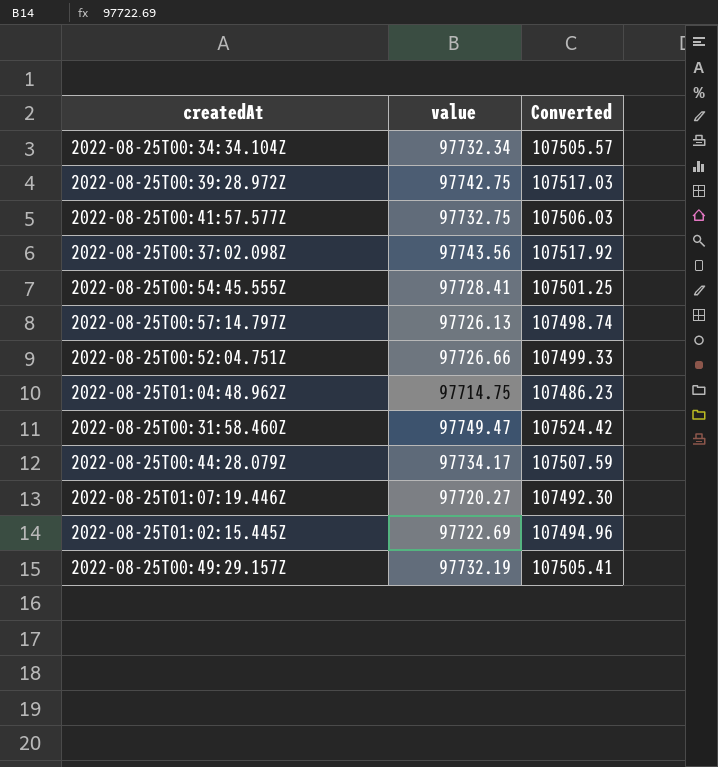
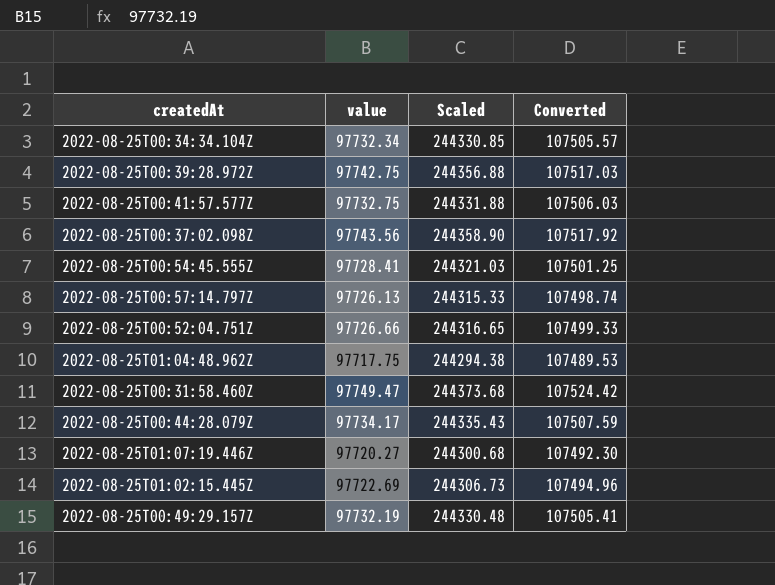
column Scaled | formula: none -> [value] * 2.5
2022-08-25T01:04:48.962Z | value: 97714.75 -> 97717.75
2022-08-25T01:04:48.962Z | Converted: 107486.23 -> 107489.53

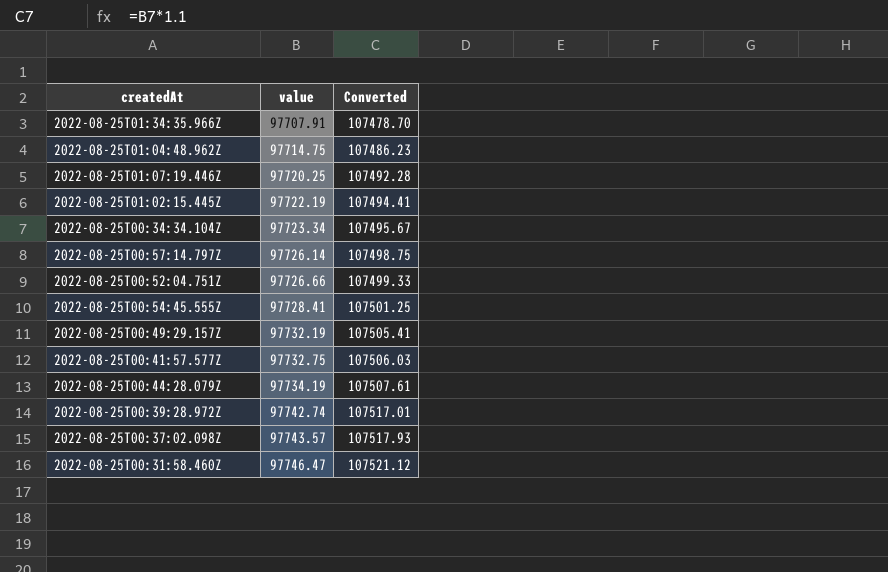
row order: none -> value ascending
column Scaled | formula: [value] * 2.5 -> none
row 2022-08-25T01:34:35.966Z: none -> 97707.91 | 107478.70
2022-08-25T01:04:48.962Z | value: 97717.75 -> 97714.75
2022-08-25T01:04:48.962Z | Converted: 107489.53 -> 107486.23
2022-08-25T01:07:19.446Z | value: 97720.27 -> 97720.25
2022-08-25T01:07:19.446Z | Converted: 107492.30 -> 107492.28
2022-08-25T01:02:15.445Z | value: 97722.69 -> 97722.19
2022-08-25T01:02:15.445Z | Converted: 107494.96 -> 107494.41
2022-08-25T00:34:34.104Z | value: 97732.34 -> 97723.34
2022-08-25T00:34:34.104Z | Converted: 107505.57 -> 107495.67
2022-08-25T00:57:14.797Z | value: 97726.13 -> 97726.14
2022-08-25T00:57:14.797Z | Converted: 107498.74 -> 107498.75
2022-08-25T00:44:28.079Z | value: 97734.17 -> 97734.19
2022-08-25T00:44:28.079Z | Converted: 107507.59 -> 107507.61
2022-08-25T00:39:28.972Z | value: 97742.75 -> 97742.74
2022-08-25T00:39:28.972Z | Converted: 107517.03 -> 107517.01
2022-08-25T00:37:02.098Z | value: 97743.56 -> 97743.57
2022-08-25T00:37:02.098Z | Converted: 107517.92 -> 107517.93
2022-08-25T00:31:58.460Z | value: 97749.47 -> 97746.47
2022-08-25T00:31:58.460Z | Converted: 107524.42 -> 107521.12

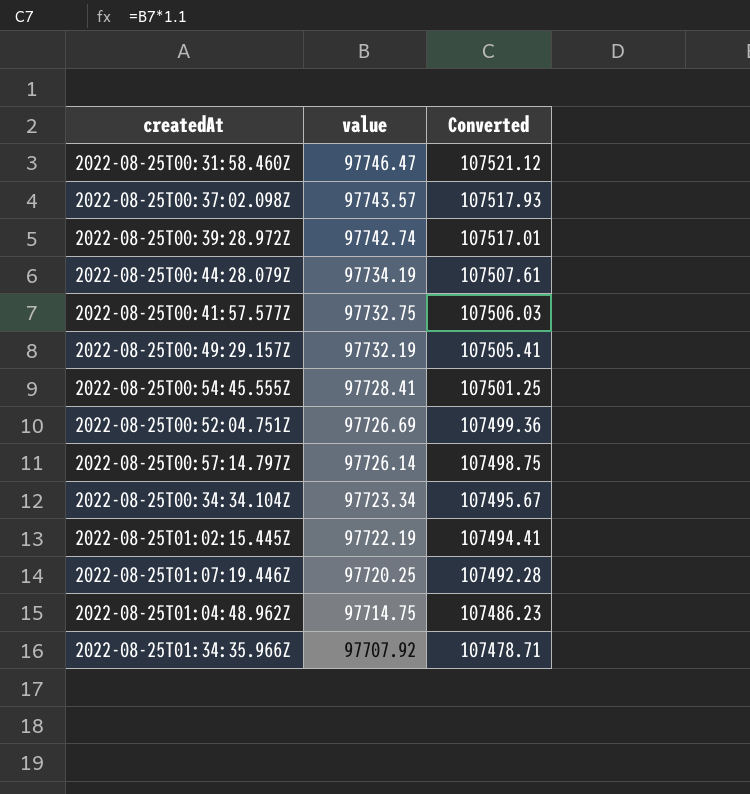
row order: value ascending -> value descending
2022-08-25T00:52:04.751Z | value: 97726.66 -> 97726.69
2022-08-25T00:52:04.751Z | Converted: 107499.33 -> 107499.36
2022-08-25T01:34:35.966Z | value: 97707.91 -> 97707.92
2022-08-25T01:34:35.966Z | Converted: 107478.70 -> 107478.71

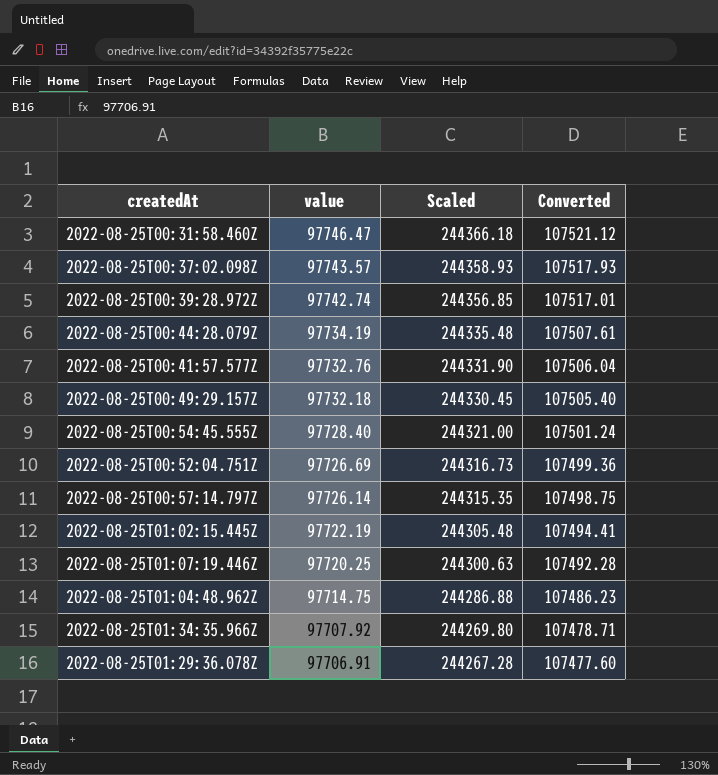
column Scaled | formula: none -> [value] * 2.5
row 2022-08-25T00:34:34.104Z: 97723.34 | 107495.67 -> none
2022-08-25T00:41:57.577Z | value: 97732.75 -> 97732.76
2022-08-25T00:41:57.577Z | Converted: 107506.03 -> 107506.04
2022-08-25T00:49:29.157Z | value: 97732.19 -> 97732.18
2022-08-25T00:49:29.157Z | Converted: 107505.41 -> 107505.40
2022-08-25T00:54:45.555Z | value: 97728.41 -> 97728.40
2022-08-25T00:54:45.555Z | Converted: 107501.25 -> 107501.24
row 2022-08-25T01:29:36.078Z: none -> 97706.91 | 244267.28 | 107477.60

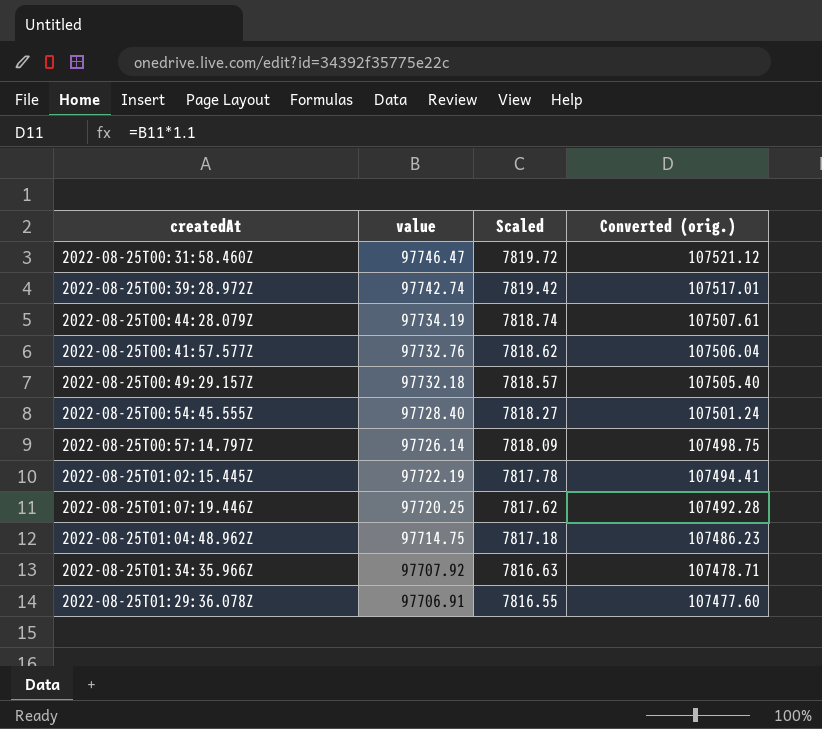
column Scaled | formula: [value] * 2.5 -> [value] * 0.08
column name: Converted -> Converted (orig.)
row 2022-08-25T00:37:02.098Z: 97743.57 | 244358.93 | 107517.93 -> none
row 2022-08-25T00:52:04.751Z: 97726.69 | 244316.73 | 107499.36 -> none

